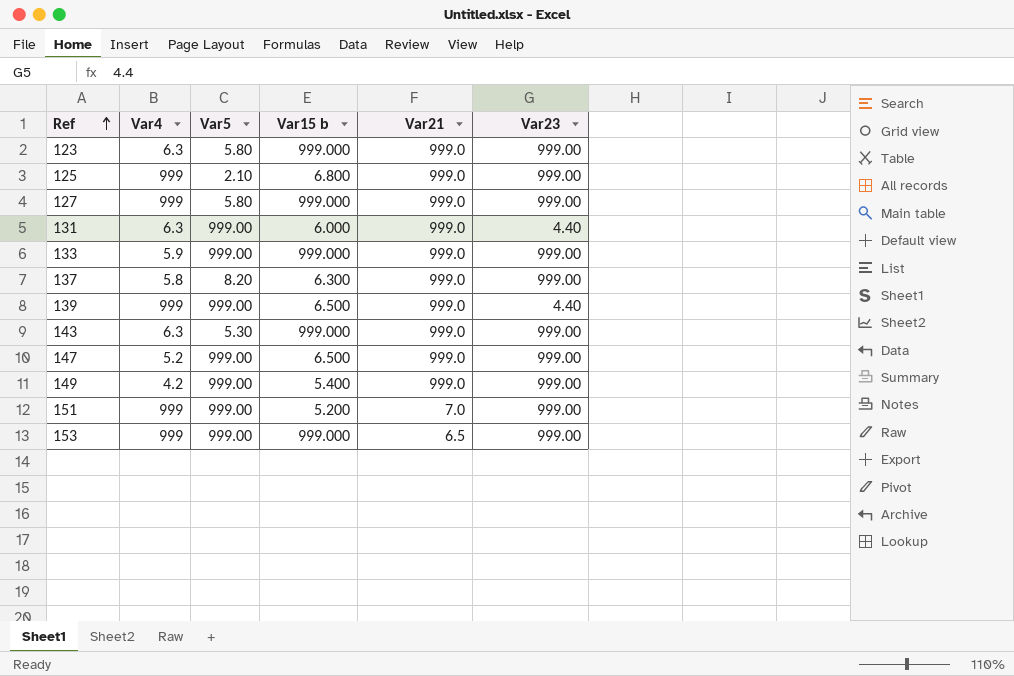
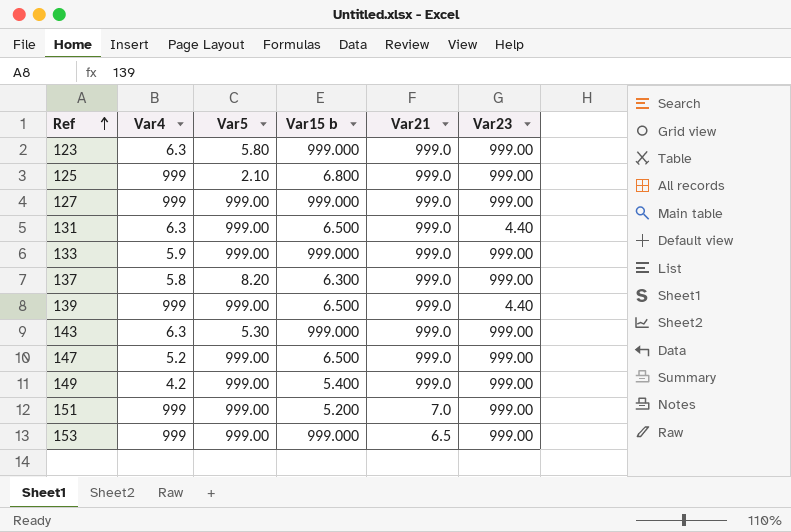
127 | Var5: 5.80 -> 999.00
131 | Var15 b: 6.000 -> 6.500

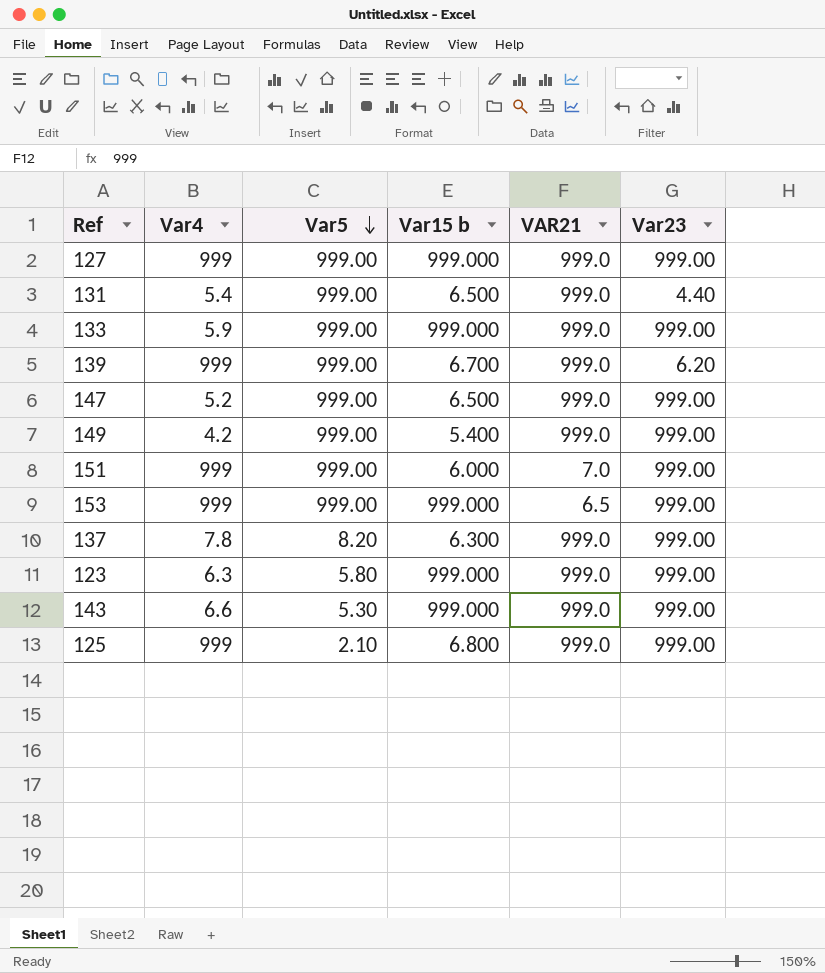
row order: Ref ascending -> Var5 descending
column name: Var21 -> VAR21
131 | Var4: 6.3 -> 5.4
139 | Var15 b: 6.500 -> 6.700
139 | Var23: 4.40 -> 6.20
151 | Var15 b: 5.200 -> 6.000
137 | Var4: 5.8 -> 7.8
143 | Var4: 6.3 -> 6.6

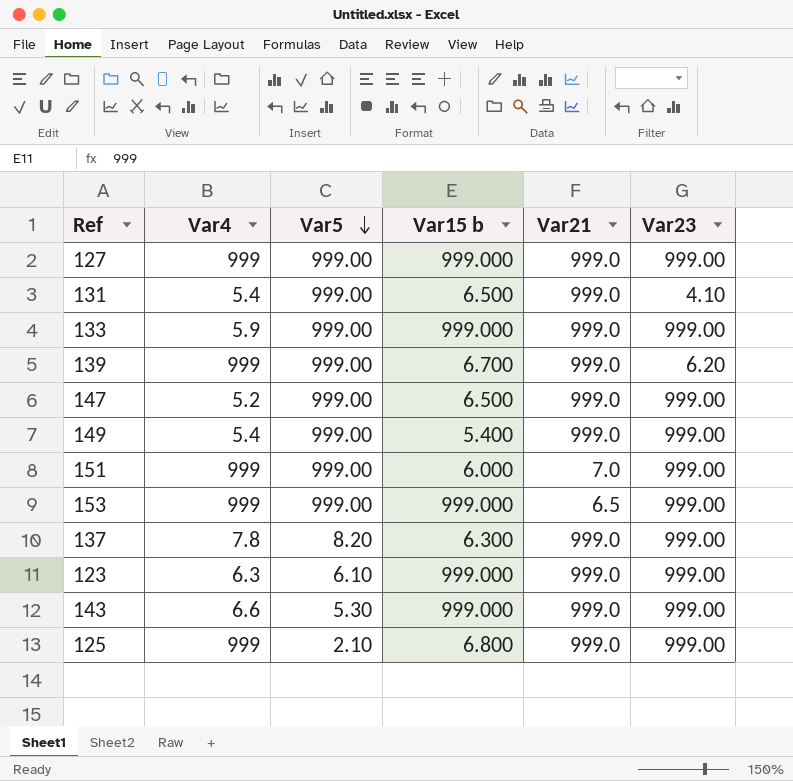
column name: VAR21 -> Var21
131 | Var23: 4.40 -> 4.10
149 | Var4: 4.2 -> 5.4
123 | Var5: 5.80 -> 6.10

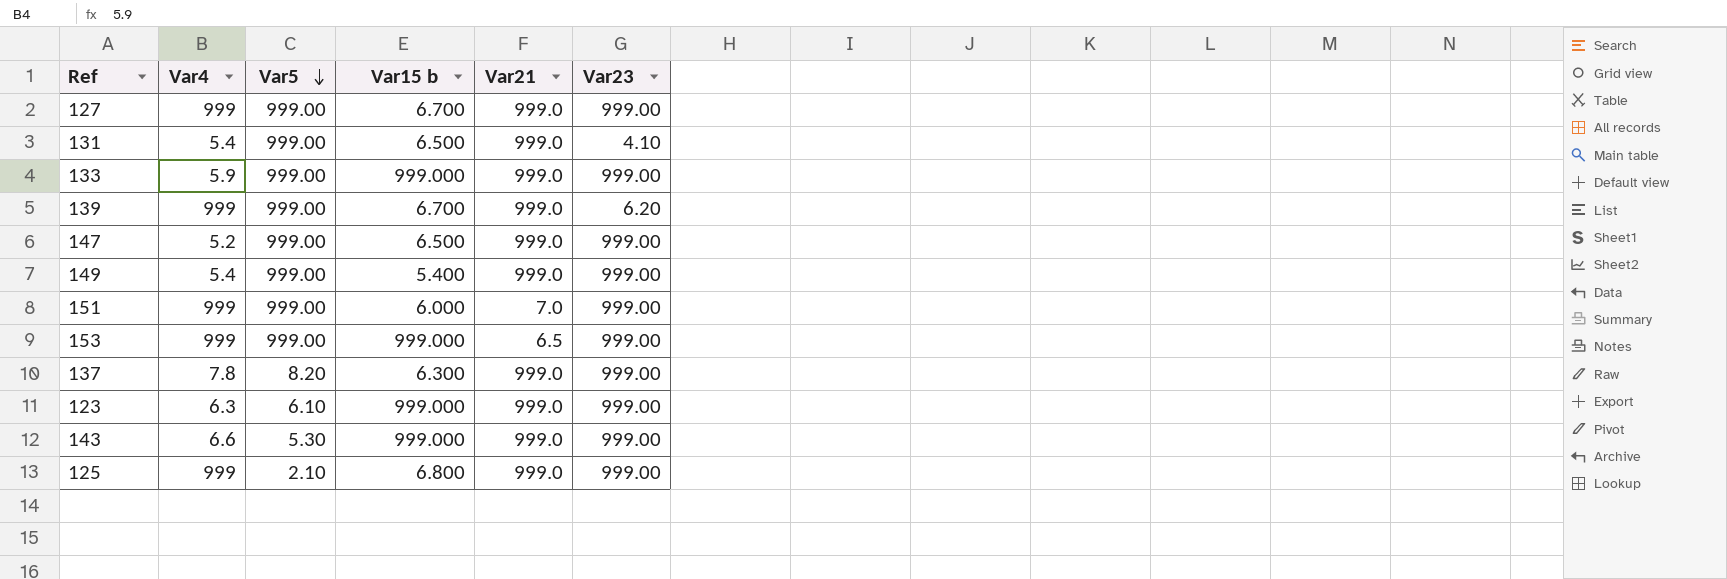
127 | Var15 b: 999.000 -> 6.700

